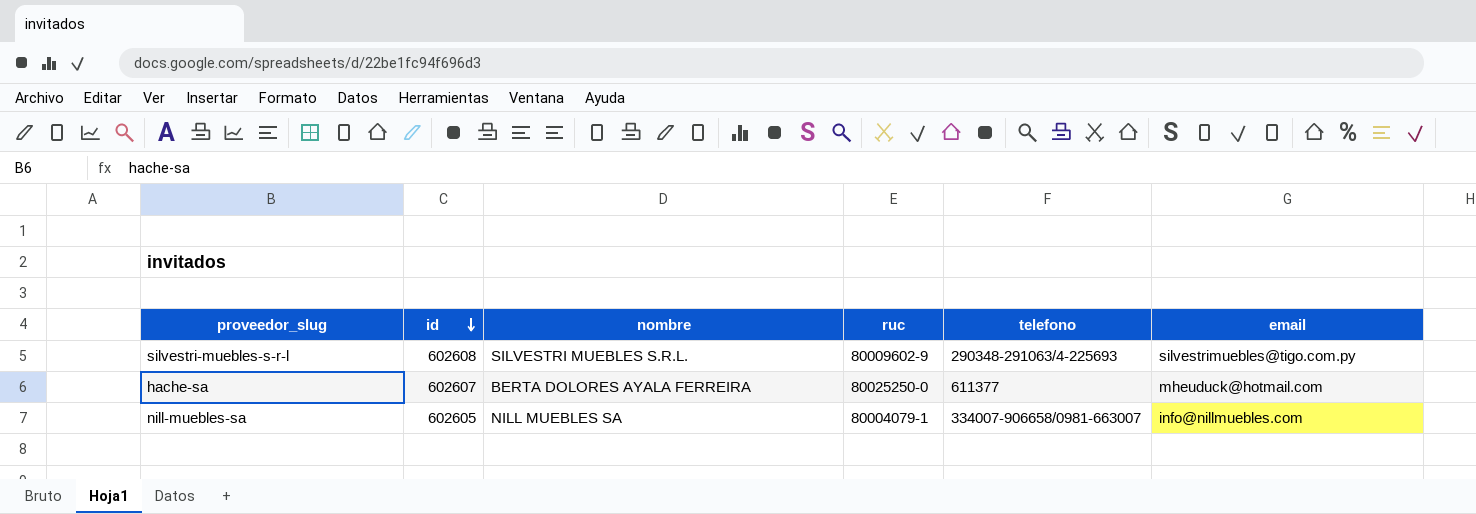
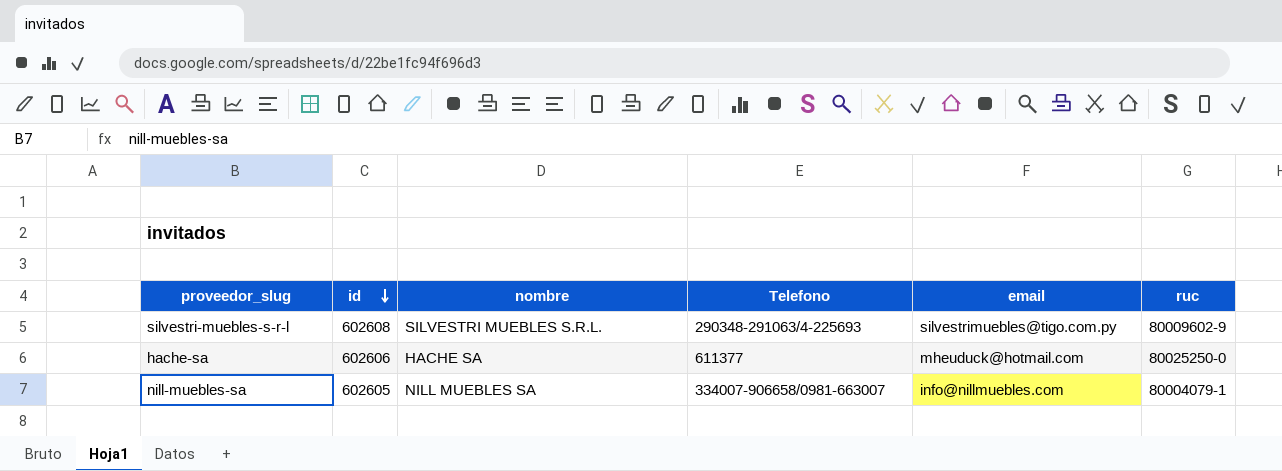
column name: telefono -> Telefono
column ruc | position: 4 -> 6
hache-sa | id: 602607 -> 602606
hache-sa | nombre: BERTA DOLORES AYALA FERREIRA -> HACHE SA

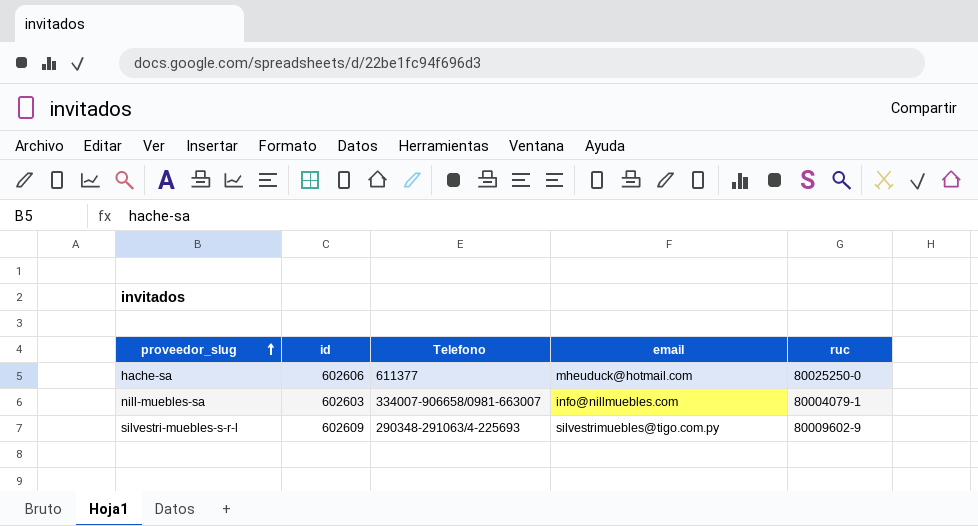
row order: id descending -> proveedor_slug ascending
column nombre | position: 3 -> none
nill-muebles-sa | id: 602605 -> 602603
silvestri-muebles-s-r-l | id: 602608 -> 602609

